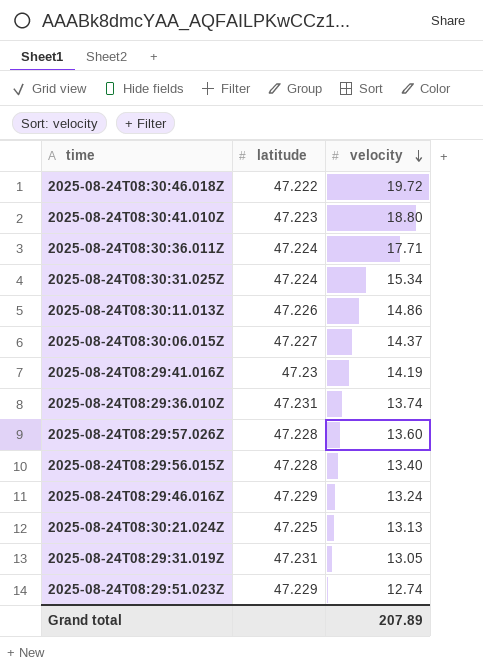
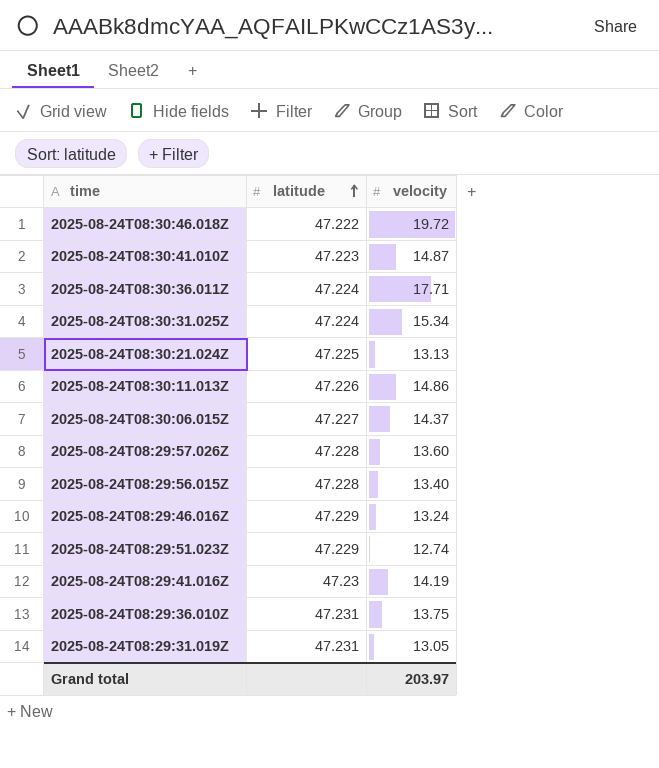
row order: velocity descending -> latitude ascending
2025-08-24T08:30:41.010Z | velocity: 18.80 -> 14.87
2025-08-24T08:29:36.010Z | velocity: 13.74 -> 13.75
Grand total | velocity: 207.89 -> 203.97

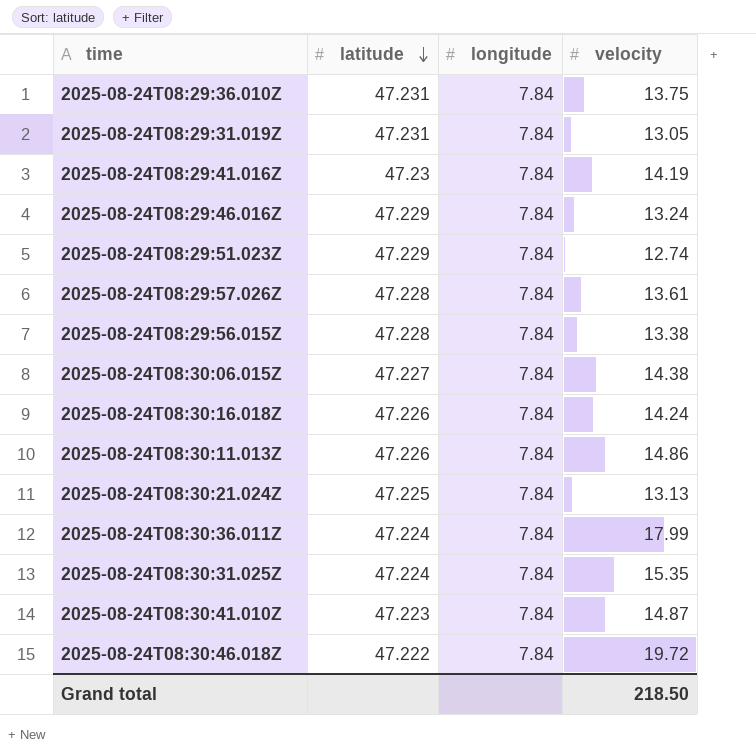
row order: latitude ascending -> latitude descending
column longitude | position: none -> 3
2025-08-24T08:29:57.026Z | velocity: 13.60 -> 13.61
2025-08-24T08:29:56.015Z | velocity: 13.40 -> 13.38
2025-08-24T08:30:06.015Z | velocity: 14.37 -> 14.38
row 2025-08-24T08:30:16.018Z: none -> 47.226 | 7.84 | 14.24
2025-08-24T08:30:36.011Z | velocity: 17.71 -> 17.99
2025-08-24T08:30:31.025Z | velocity: 15.34 -> 15.35
Grand total | velocity: 203.97 -> 218.50

